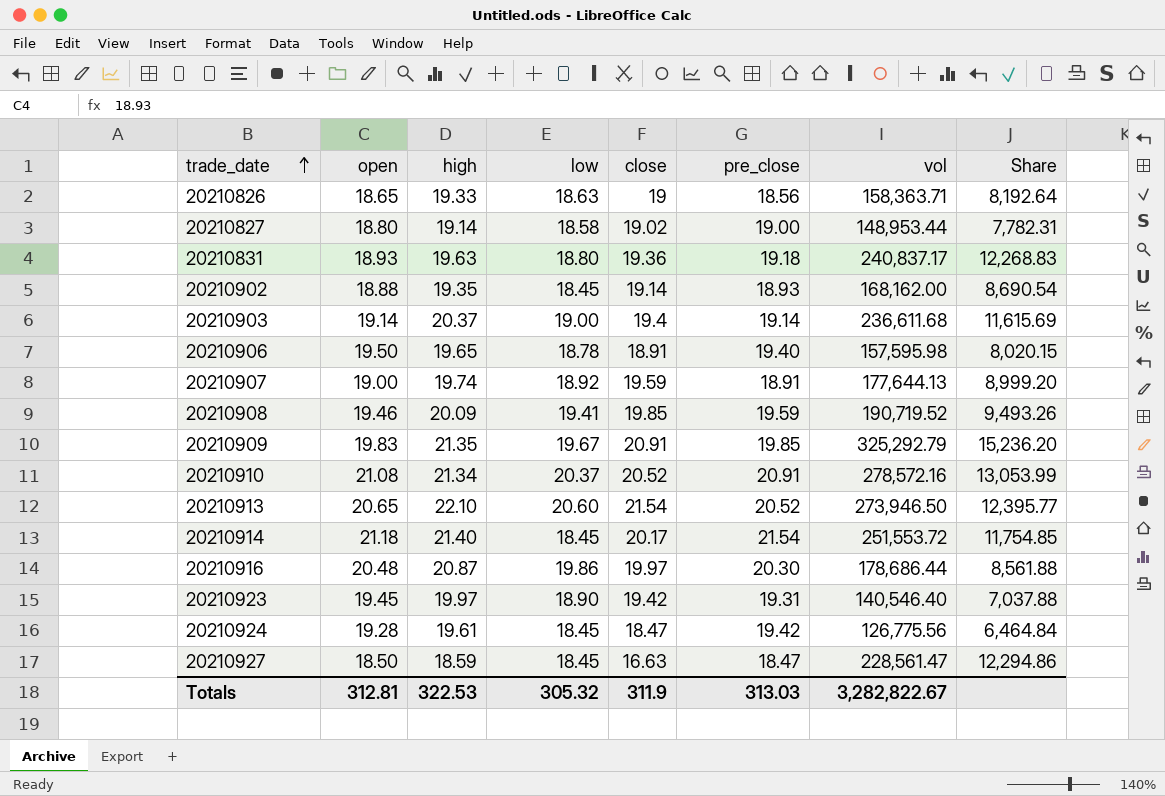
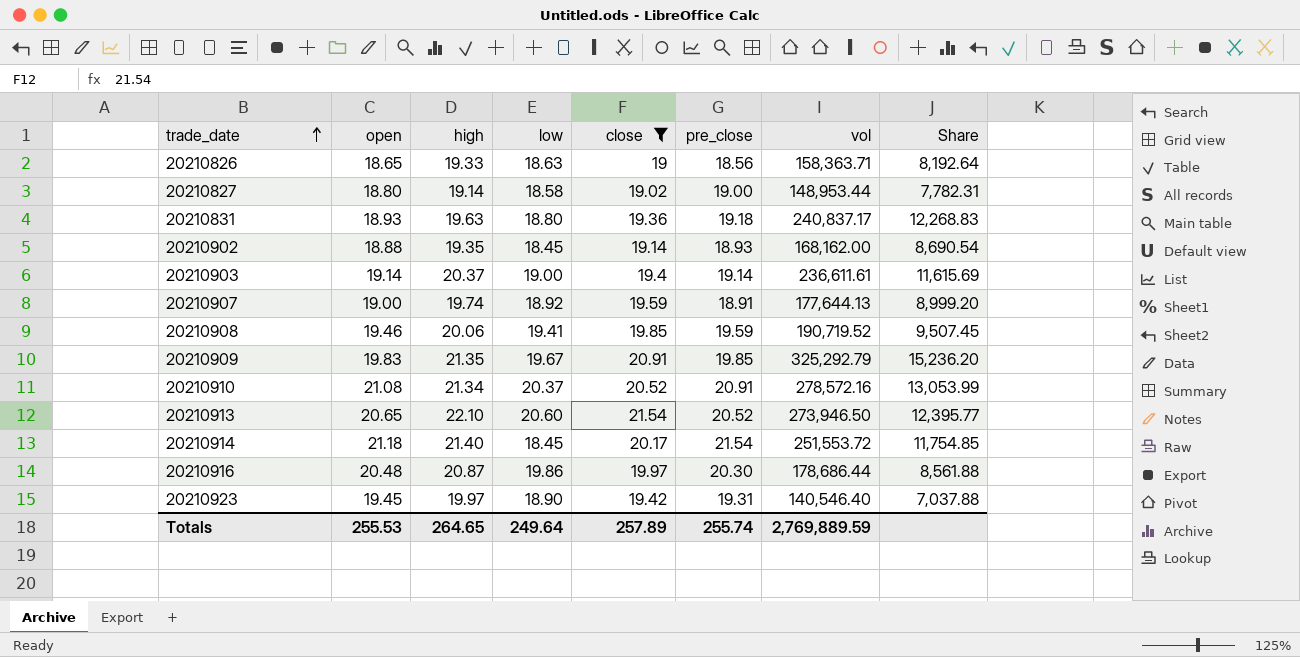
filter: none -> close >= 19
20210903 | vol: 236,611.68 -> 236,611.61
20210908 | high: 20.09 -> 20.06
20210908 | Share: 9,493.26 -> 9,507.45
Totals | open: 312.81 -> 255.53
Totals | high: 322.53 -> 264.65
Totals | low: 305.32 -> 249.64
Totals | close: 311.9 -> 257.89
Totals | pre_close: 313.03 -> 255.74
Totals | vol: 3,282,822.67 -> 2,769,889.59

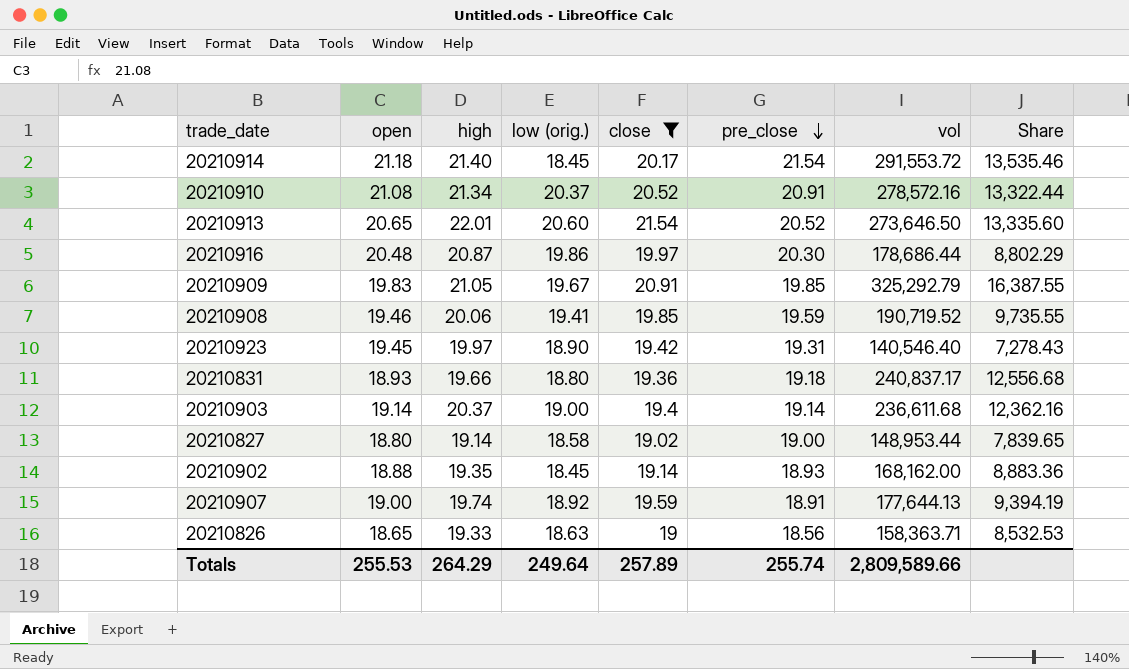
row order: trade_date ascending -> pre_close descending
column name: low -> low (orig.)
column Share | formula: [vol] / [high] -> [vol] / [pre_close]
20210914 | vol: 251,553.72 -> 291,553.72
20210913 | high: 22.10 -> 22.01
20210913 | vol: 273,946.50 -> 273,646.50
20210909 | high: 21.35 -> 21.05
20210831 | high: 19.63 -> 19.66
20210903 | vol: 236,611.61 -> 236,611.68
Totals | high: 264.65 -> 264.29
Totals | vol: 2,769,889.59 -> 2,809,589.66

